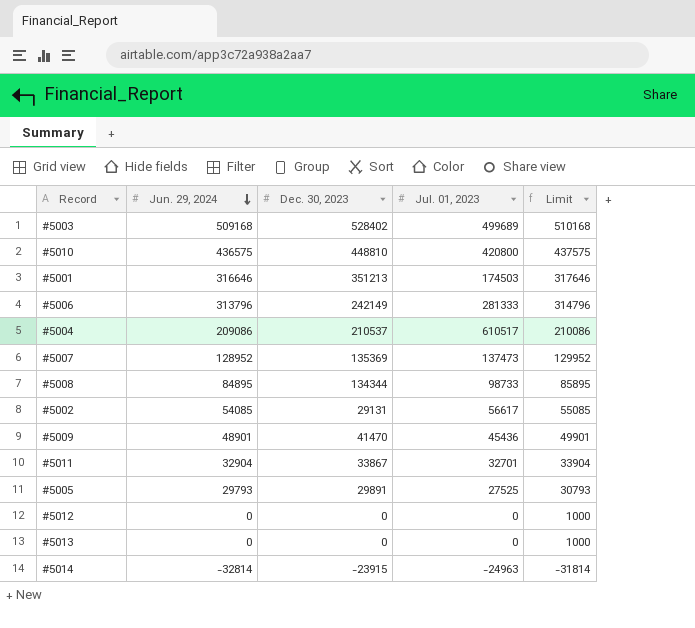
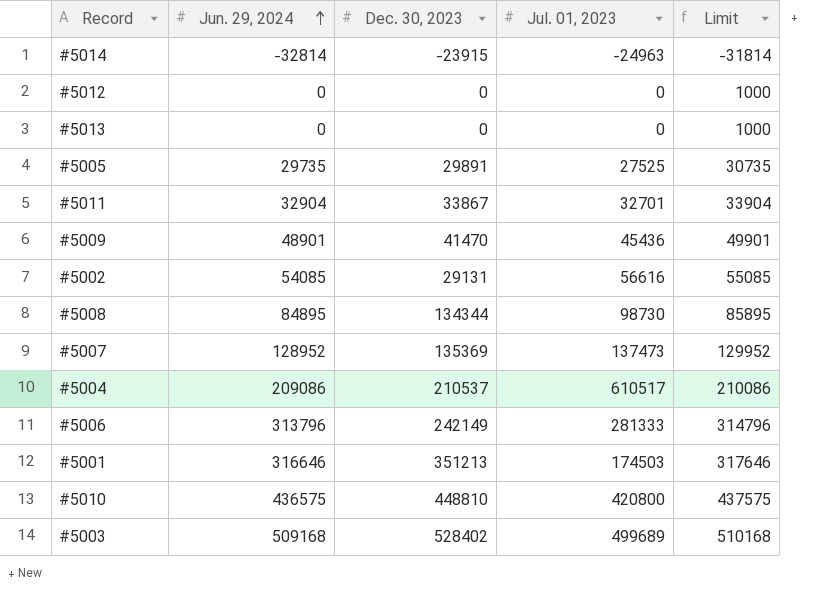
row order: Jun. 29, 2024 descending -> Jun. 29, 2024 ascending
#5005 | Jun. 29, 2024: 29793 -> 29735
#5005 | Limit: 30793 -> 30735
#5002 | Jul. 01, 2023: 56617 -> 56616
#5008 | Jul. 01, 2023: 98733 -> 98730

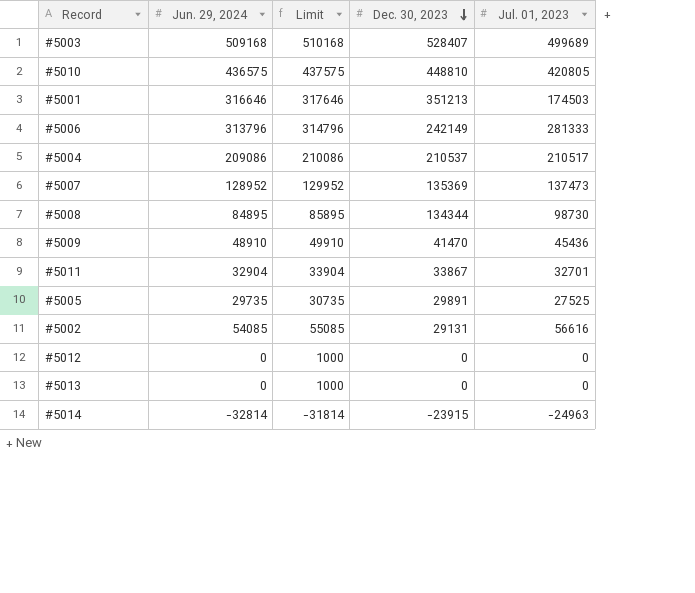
row order: Jun. 29, 2024 ascending -> Dec. 30, 2023 descending
column Limit | position: 5 -> 3
#5003 | Dec. 30, 2023: 528402 -> 528407
#5010 | Jul. 01, 2023: 420800 -> 420805
#5004 | Jul. 01, 2023: 610517 -> 210517
#5009 | Jun. 29, 2024: 48901 -> 48910
#5009 | Limit: 49901 -> 49910

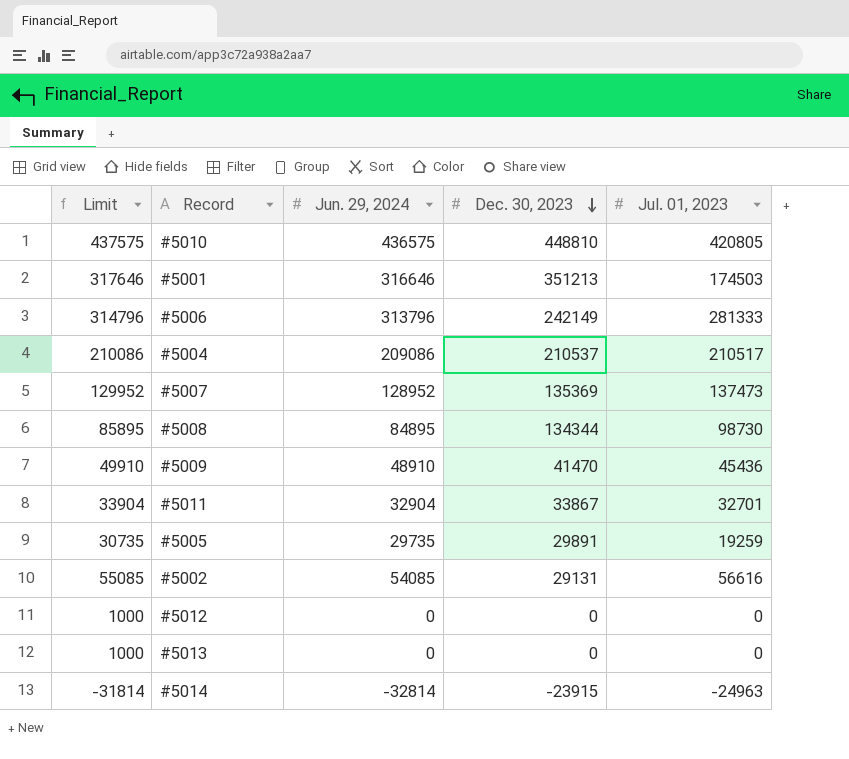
column Limit | position: 3 -> 1
row #5003: 509168 | 510168 | 528407 | 499689 -> none
#5005 | Jul. 01, 2023: 27525 -> 19259

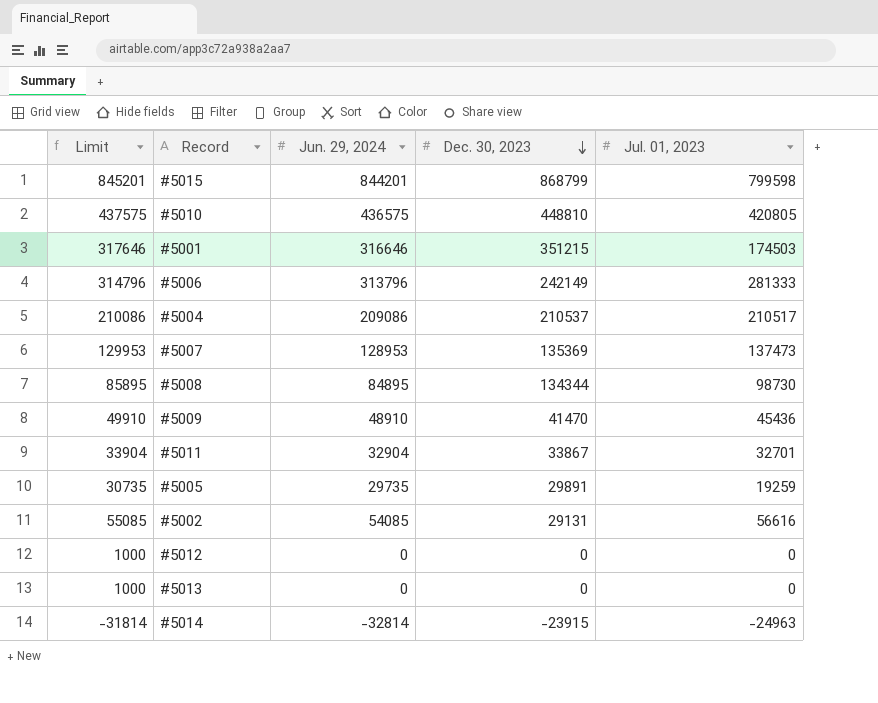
row #5015: none -> 845201 | 844201 | 868799 | 799598
#5001 | Dec. 30, 2023: 351213 -> 351215
#5007 | Limit: 129952 -> 129953
#5007 | Jun. 29, 2024: 128952 -> 128953

